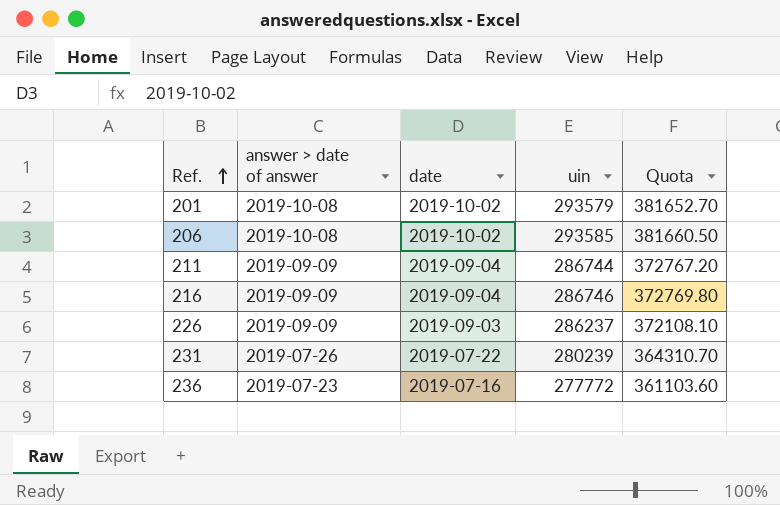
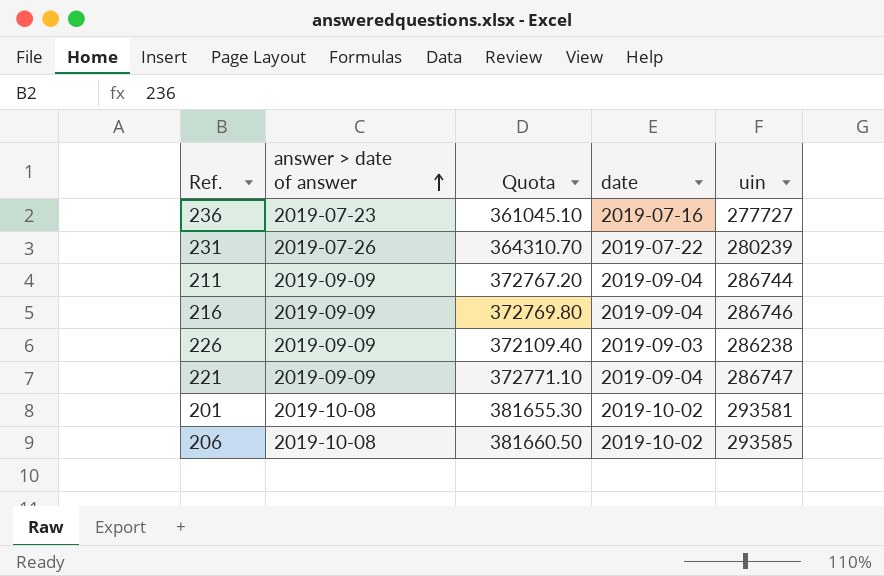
row order: Ref. ascending -> answer > date of answer ascending
column Quota | position: 5 -> 3
236 | Quota: 361103.60 -> 361045.10
236 | uin: 277772 -> 277727
226 | Quota: 372108.10 -> 372109.40
226 | uin: 286237 -> 286238
row 221: none -> 2019-09-09 | 372771.10 | 2019-09-04 | 286747
201 | Quota: 381652.70 -> 381655.30
201 | uin: 293579 -> 293581

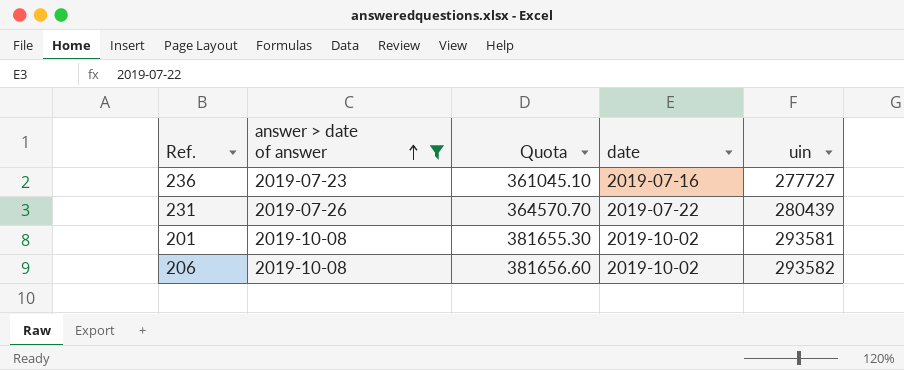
filter: none -> answer > date of answer != 2019-09-09
231 | Quota: 364310.70 -> 364570.70
231 | uin: 280239 -> 280439
206 | Quota: 381660.50 -> 381656.60
206 | uin: 293585 -> 293582

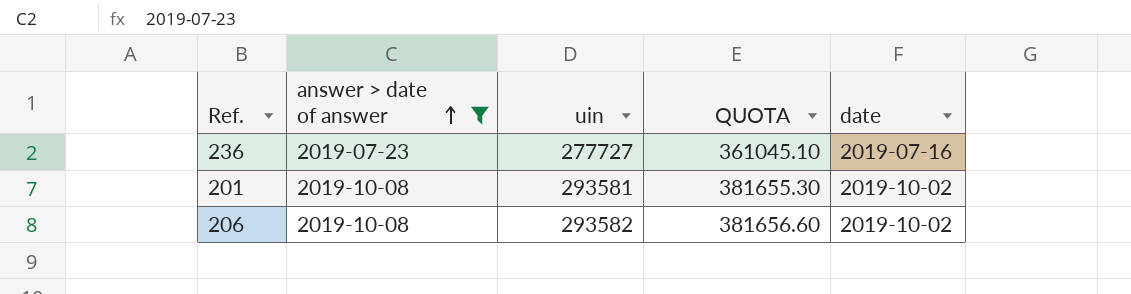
column uin | position: 5 -> 3
column name: Quota -> QUOTA
row 231: 2019-07-26 | 364570.70 | 2019-07-22 | 280439 -> none

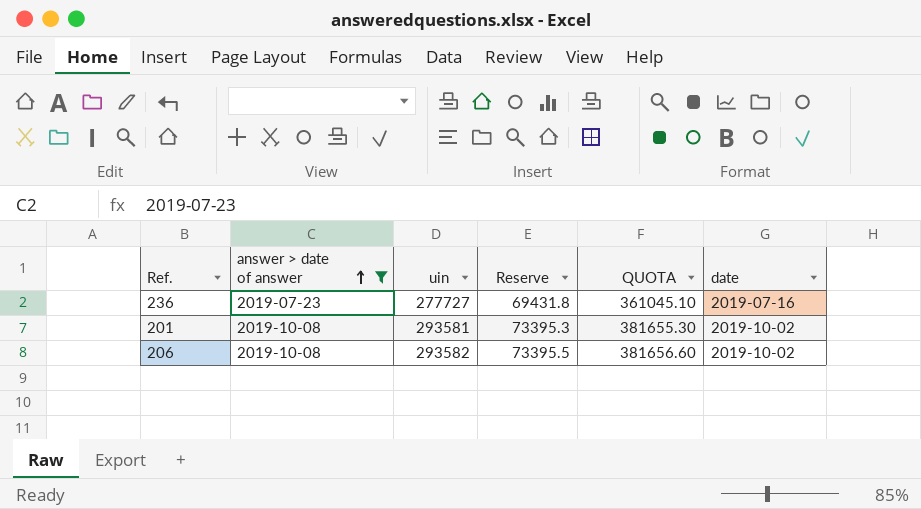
column Reserve | formula: none -> [uin] * 0.25

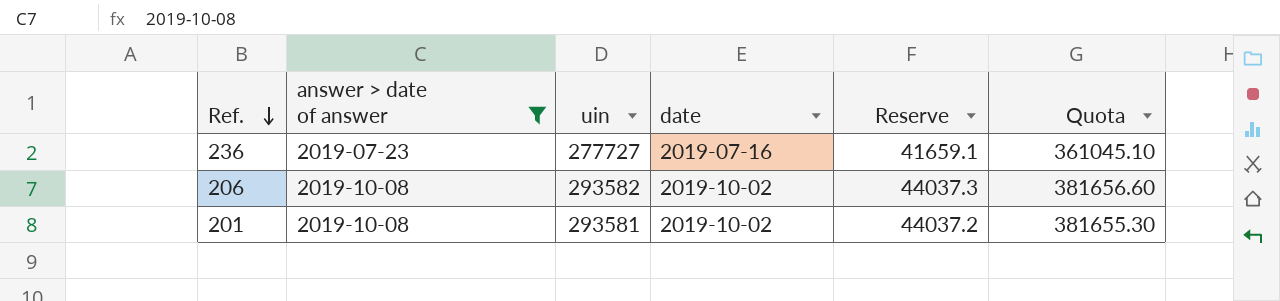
row order: answer > date of answer ascending -> Ref. descending
column date | position: 6 -> 4
column Reserve | formula: [uin] * 0.25 -> [uin] * 0.15
column name: QUOTA -> Quota

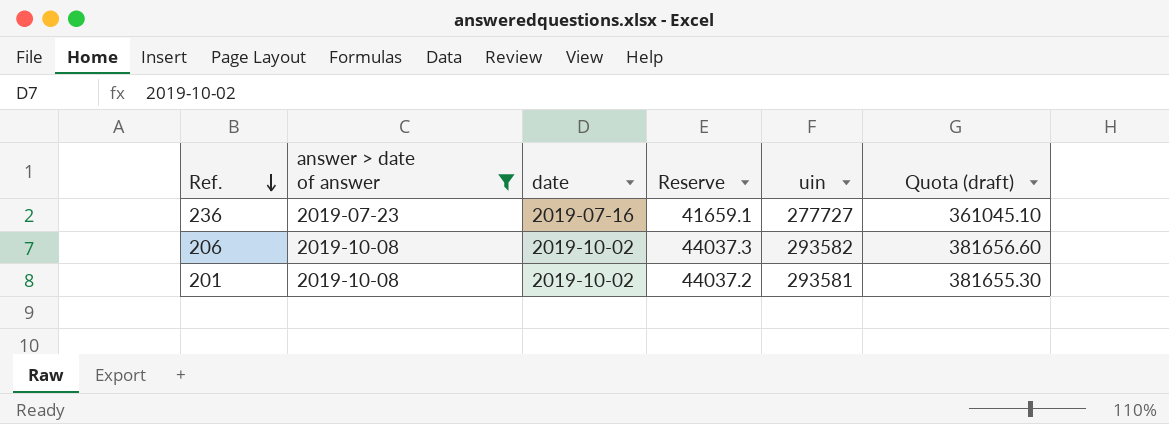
column uin | position: 3 -> 5
column name: Quota -> Quota (draft)

